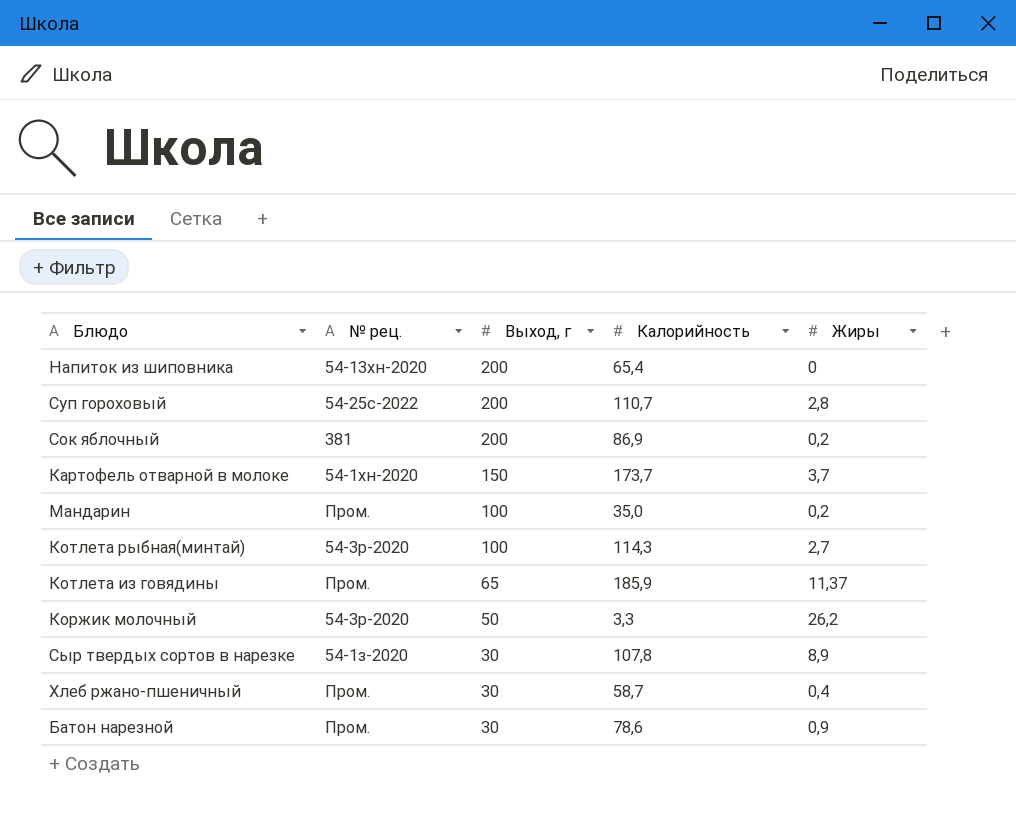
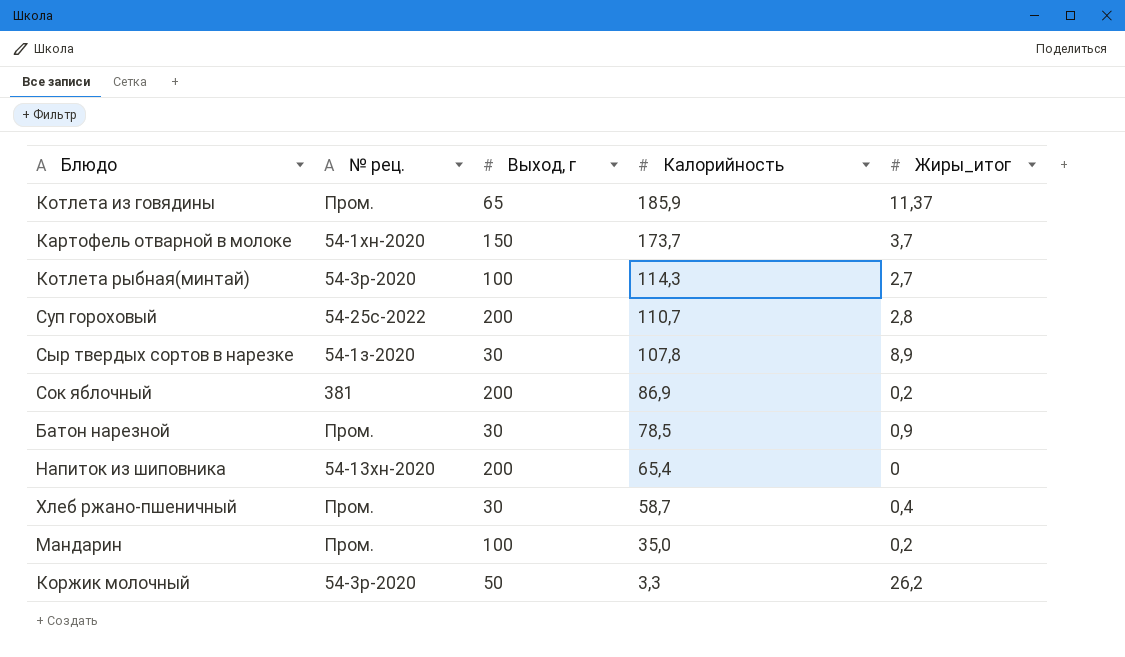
row order: Выход, г descending -> Калорийность descending
column name: Жиры -> Жиры_итог
Батон нарезной | Калорийность: 78,6 -> 78,5

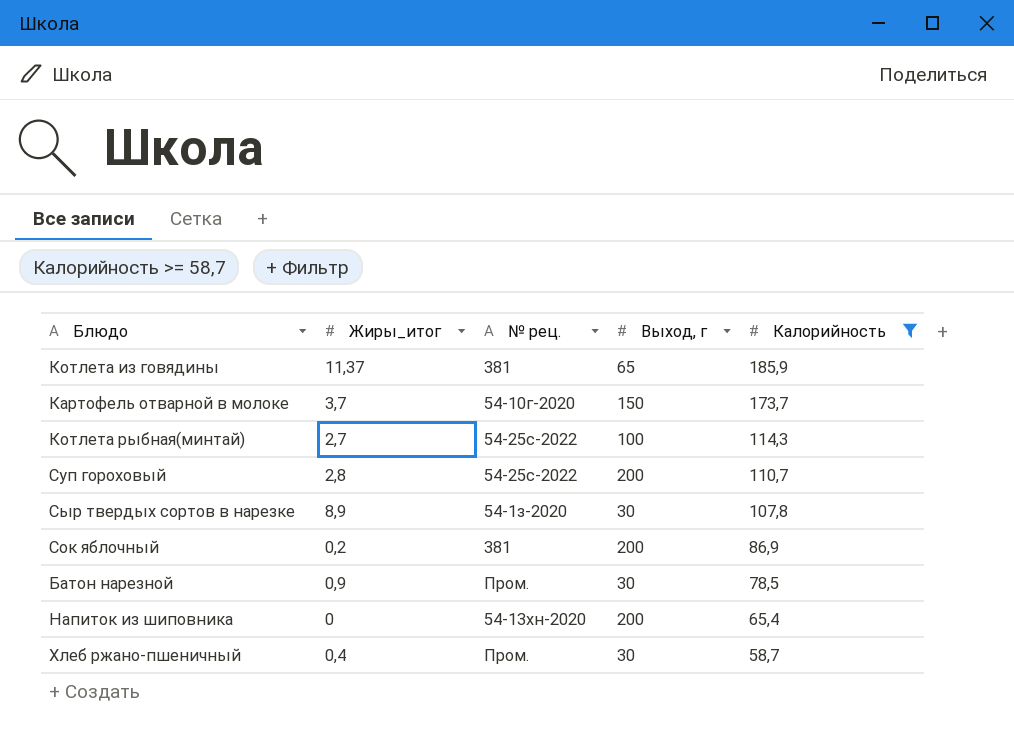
filter: none -> Калорийность >= 58,7
column Жиры_итог | position: 5 -> 2
Котлета из говядины | № рец.: Пром. -> 381
Картофель отварной в молоке | № рец.: 54-1хн-2020 -> 54-10г-2020
Котлета рыбная(минтай) | № рец.: 54-3р-2020 -> 54-25с-2022

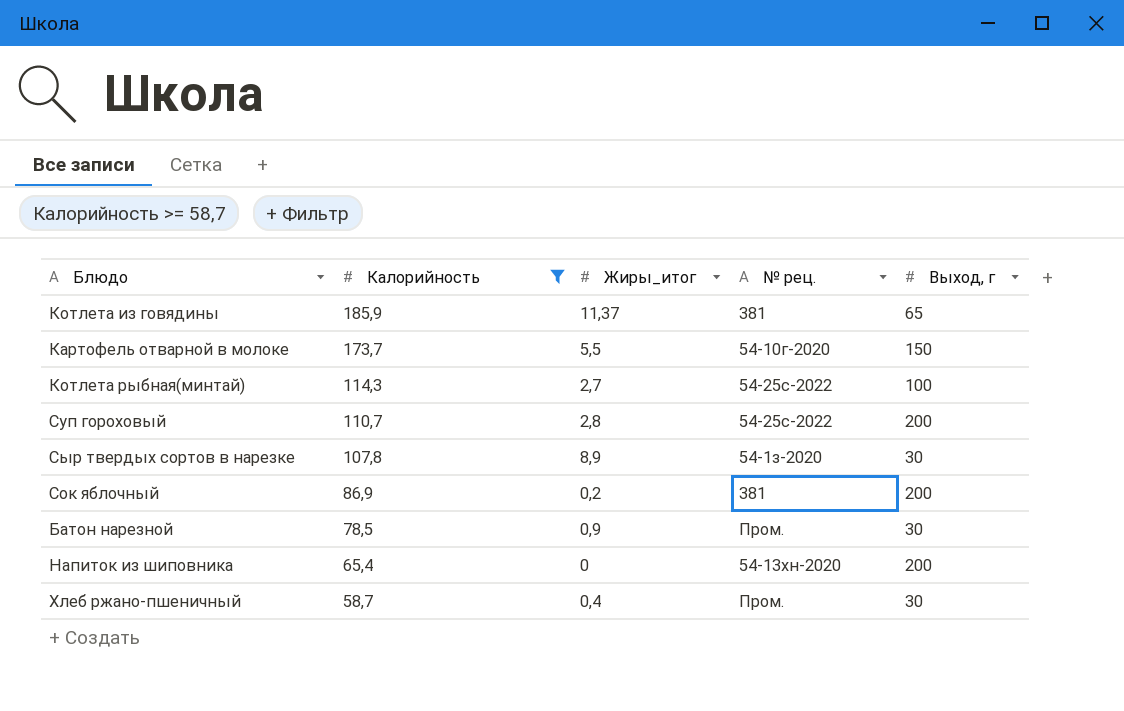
column Калорийность | position: 5 -> 2
Картофель отварной в молоке | Жиры_итог: 3,7 -> 5,5

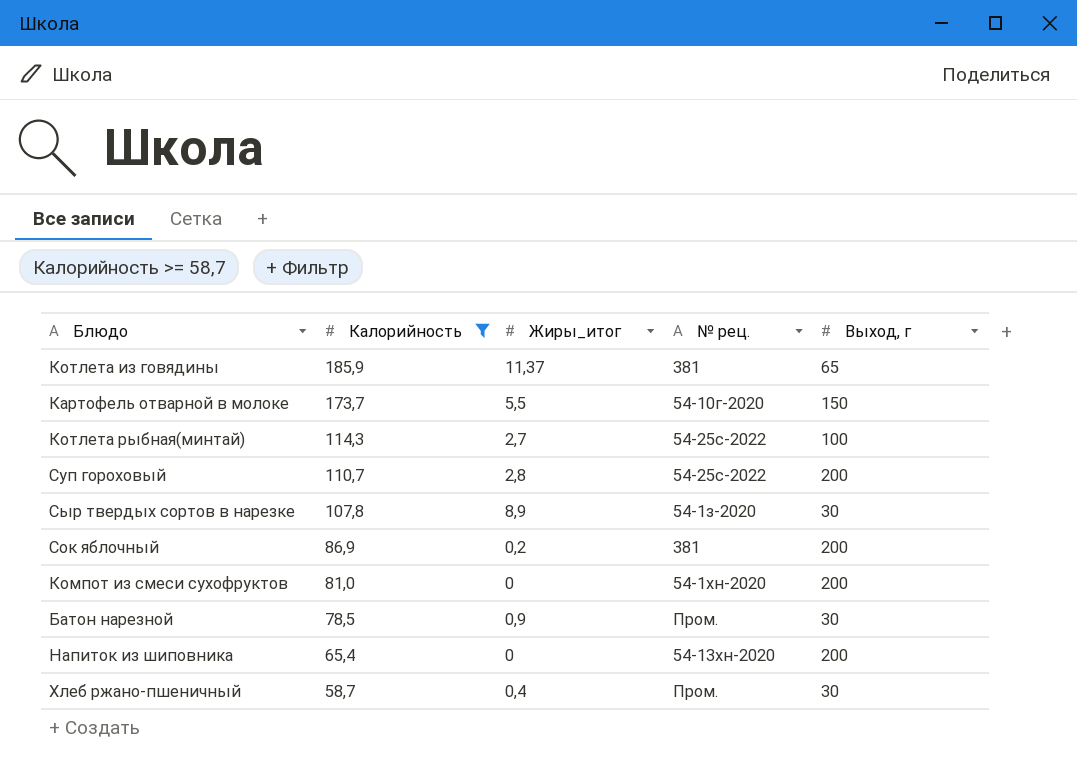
row Компот из смеси сухофруктов: none -> 81,0 | 0 | 54-1хн-2020 | 200

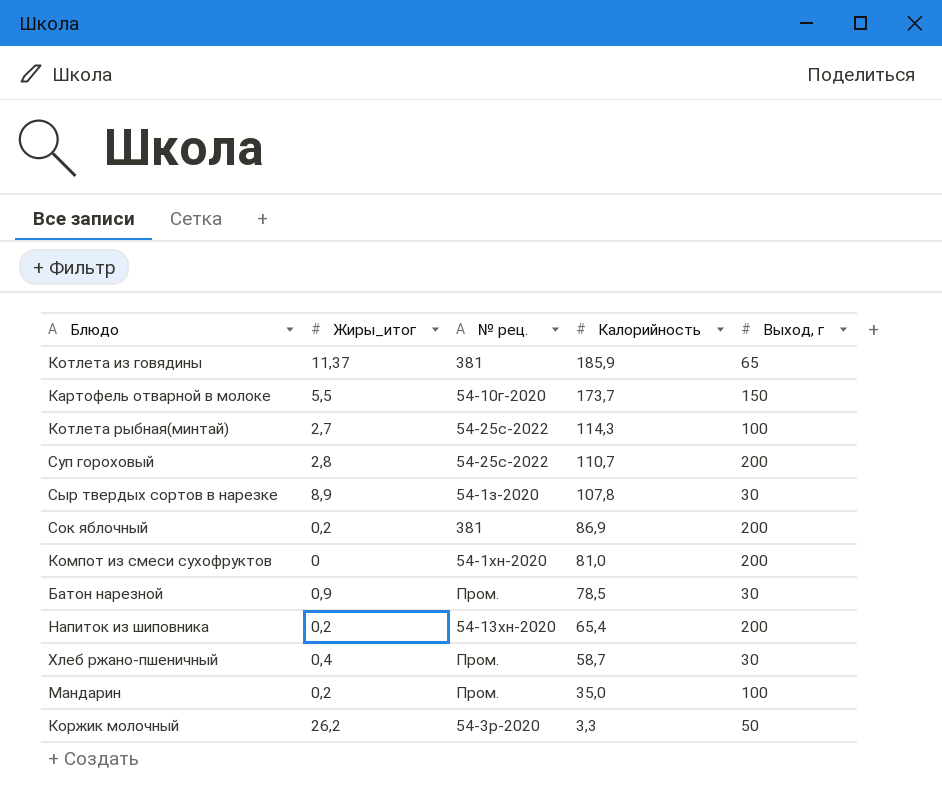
filter: Калорийность >= 58,7 -> none
column Калорийность | position: 2 -> 4
Напиток из шиповника | Жиры_итог: 0 -> 0,2

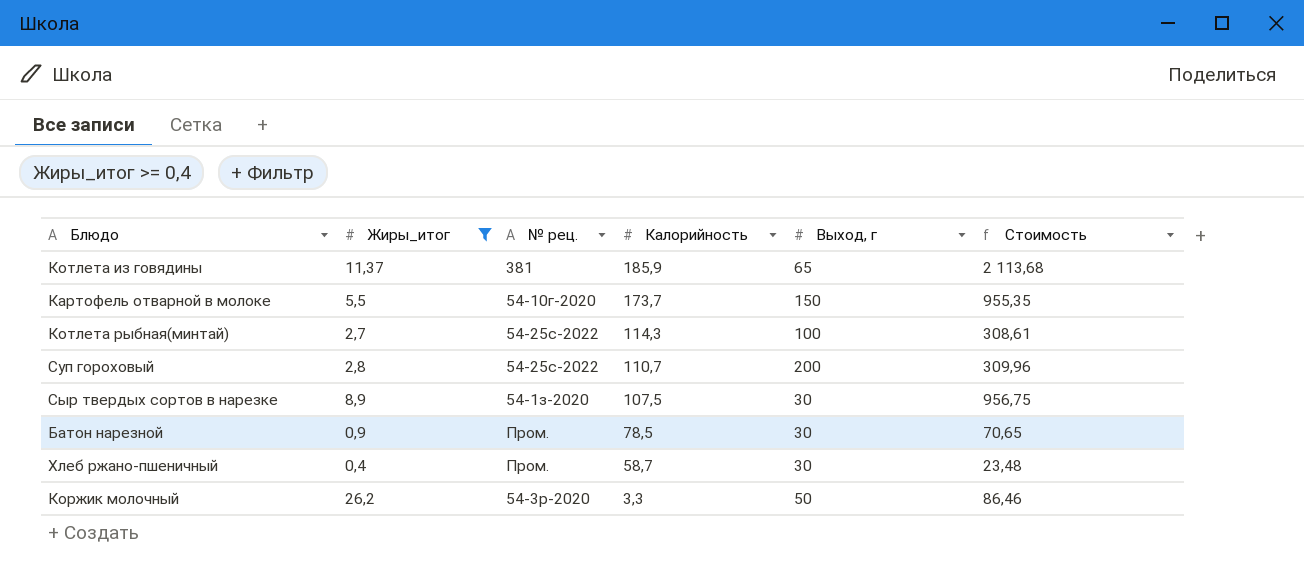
filter: none -> Жиры_итог >= 0,4
column Стоимость | formula: none -> [Жиры_итог] * [Калорийность]
Сыр твердых сортов в нарезке | Калорийность: 107,8 -> 107,5

